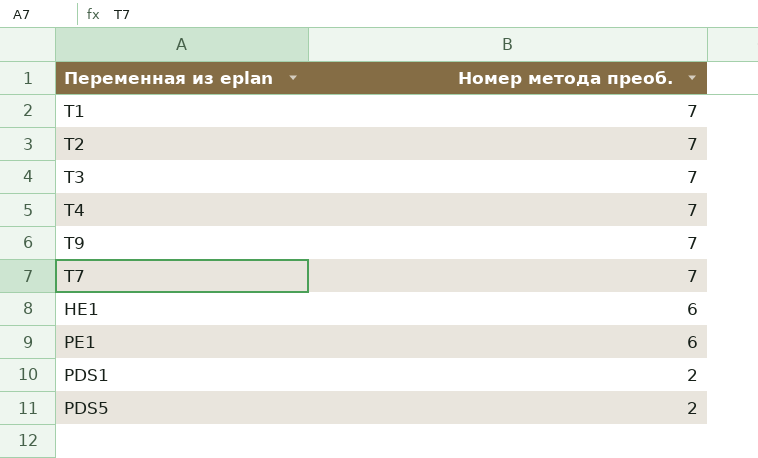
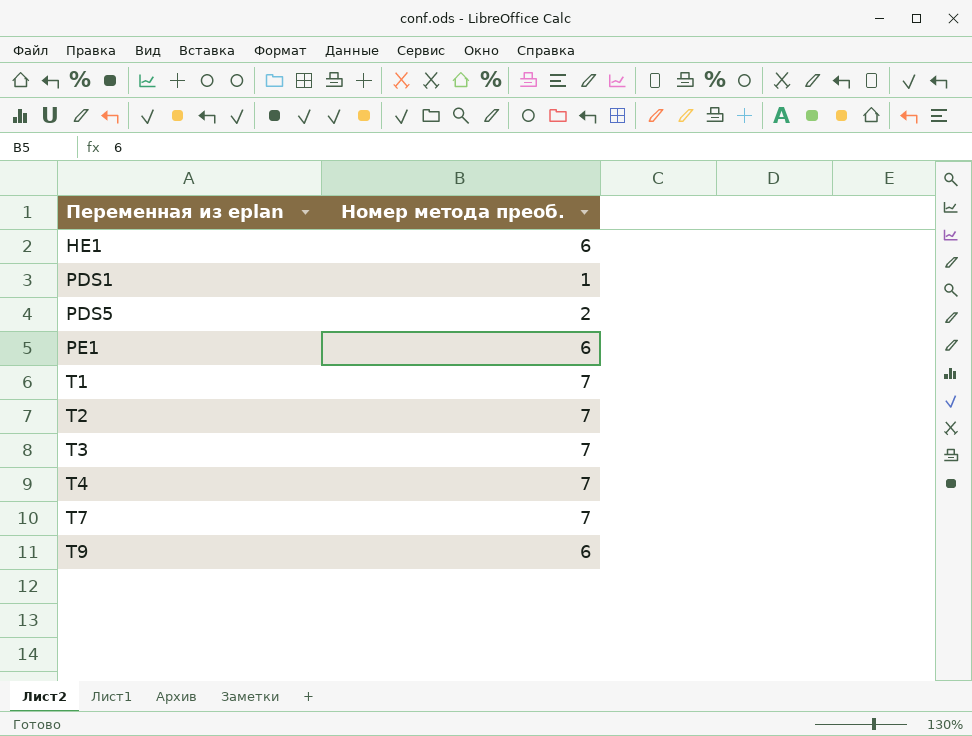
row order: Номер метода преоб. descending -> Переменная из eplan ascending
PDS1 | Номер метода преоб.: 2 -> 1
T9 | Номер метода преоб.: 7 -> 6

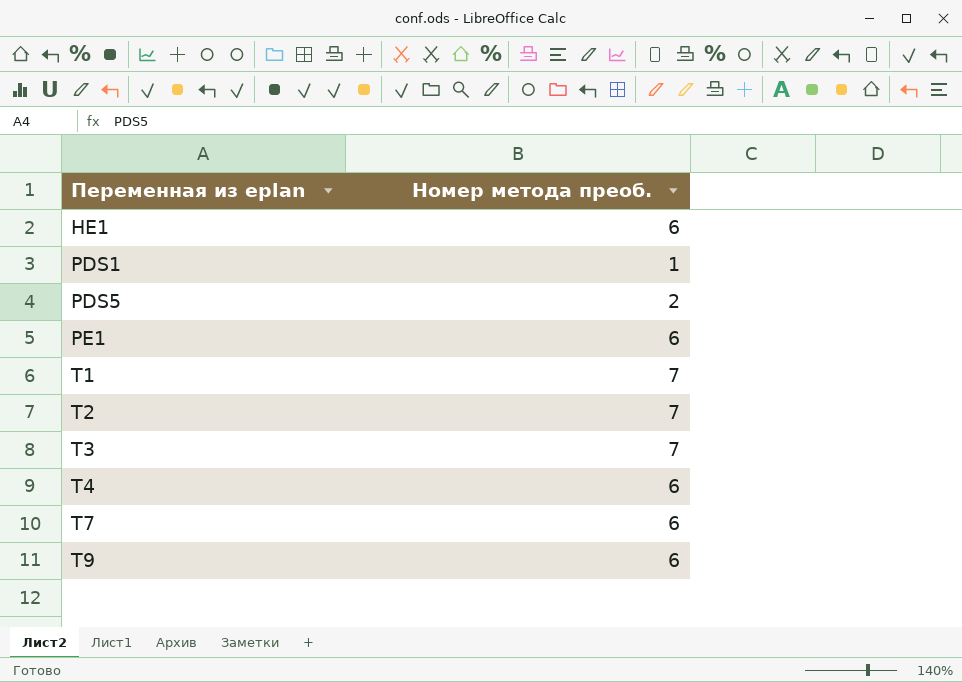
T4 | Номер метода преоб.: 7 -> 6
T7 | Номер метода преоб.: 7 -> 6

